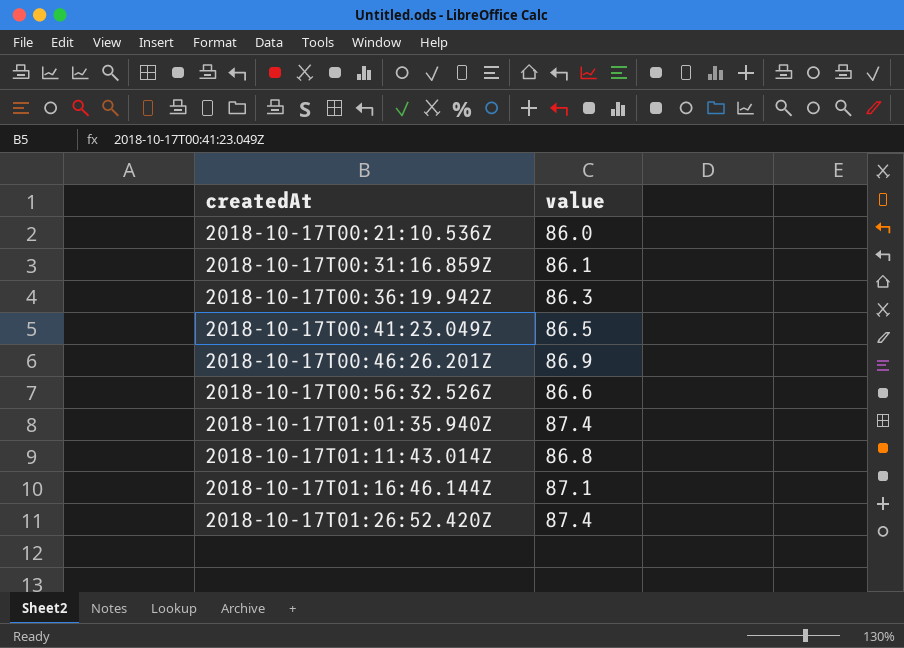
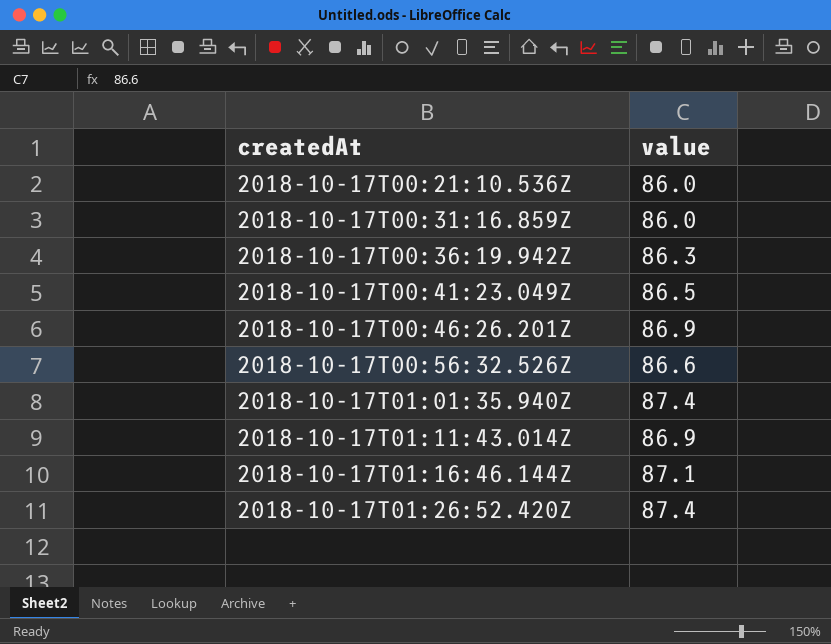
2018-10-17T00:31:16.859Z | value: 86.1 -> 86.0
2018-10-17T01:11:43.014Z | value: 86.8 -> 86.9

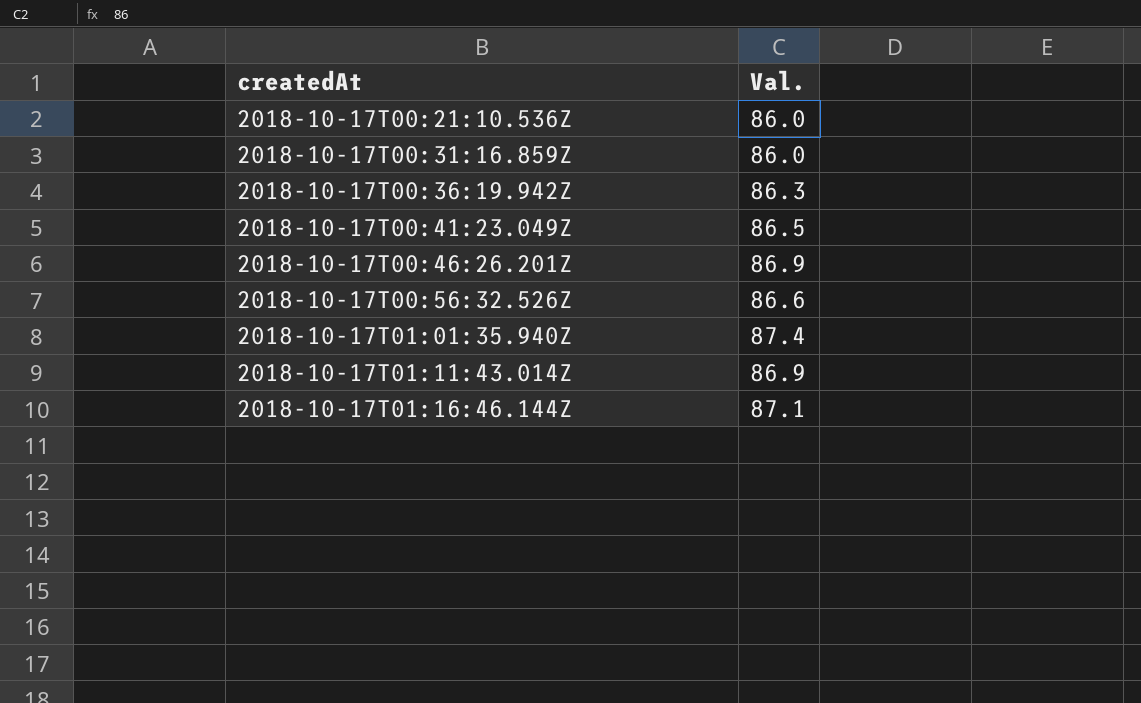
column name: value -> Val.
row 2018-10-17T01:26:52.420Z: 87.4 -> none

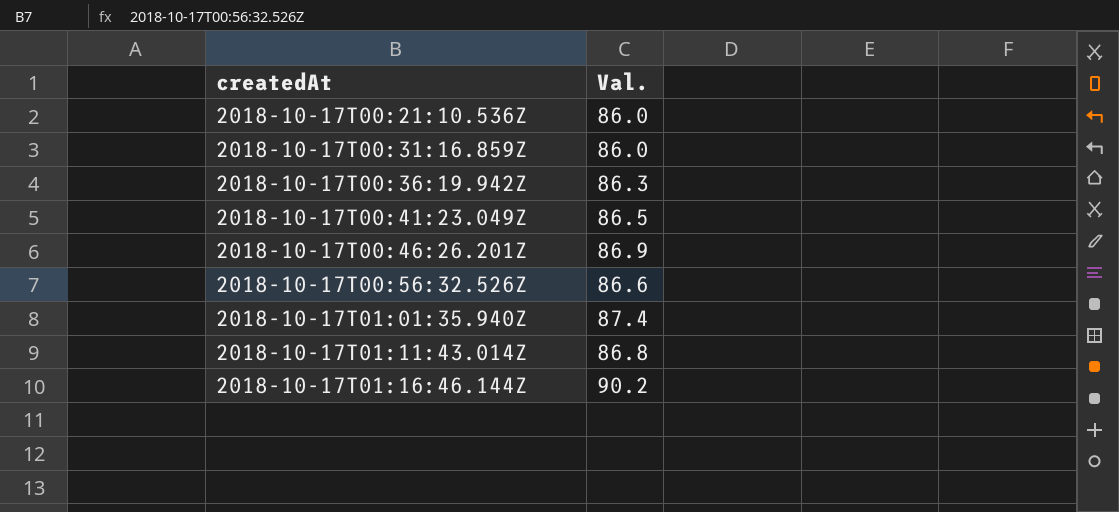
2018-10-17T01:11:43.014Z | Val.: 86.9 -> 86.8
2018-10-17T01:16:46.144Z | Val.: 87.1 -> 90.2

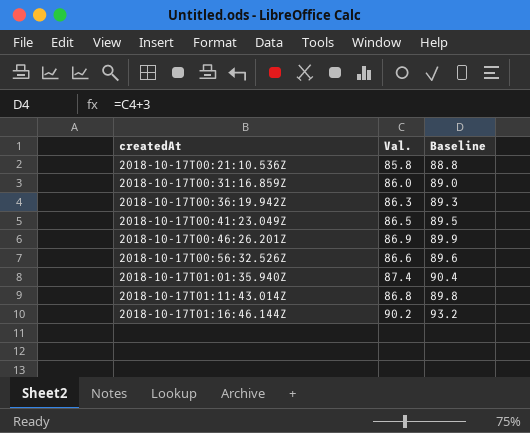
column Baseline | formula: none -> [Val.] + 3
2018-10-17T00:21:10.536Z | Val.: 86.0 -> 85.8

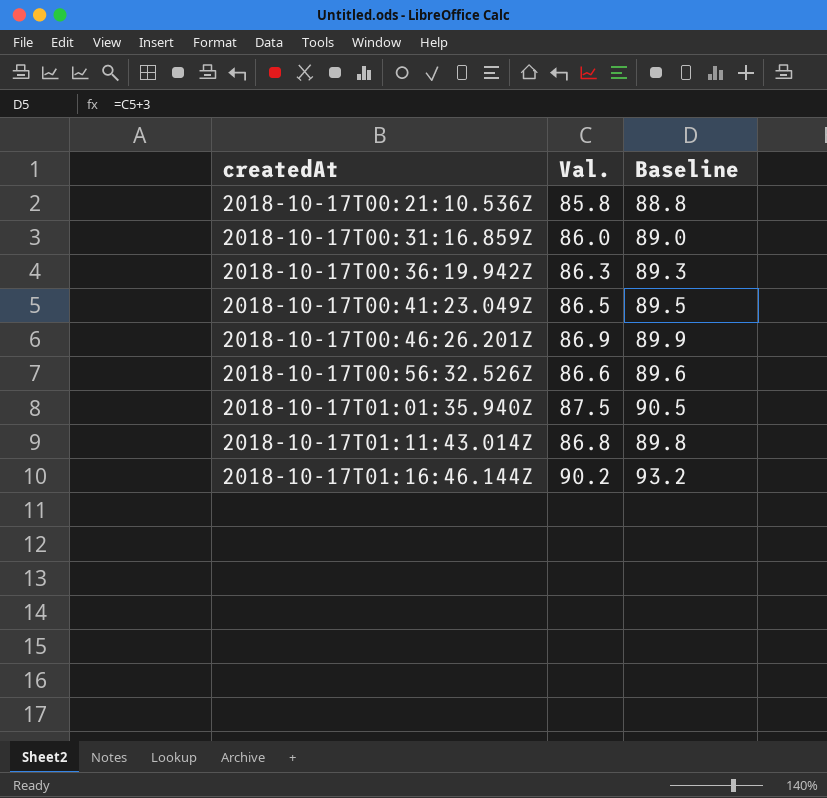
2018-10-17T01:01:35.940Z | Val.: 87.4 -> 87.5
2018-10-17T01:01:35.940Z | Baseline: 90.4 -> 90.5

